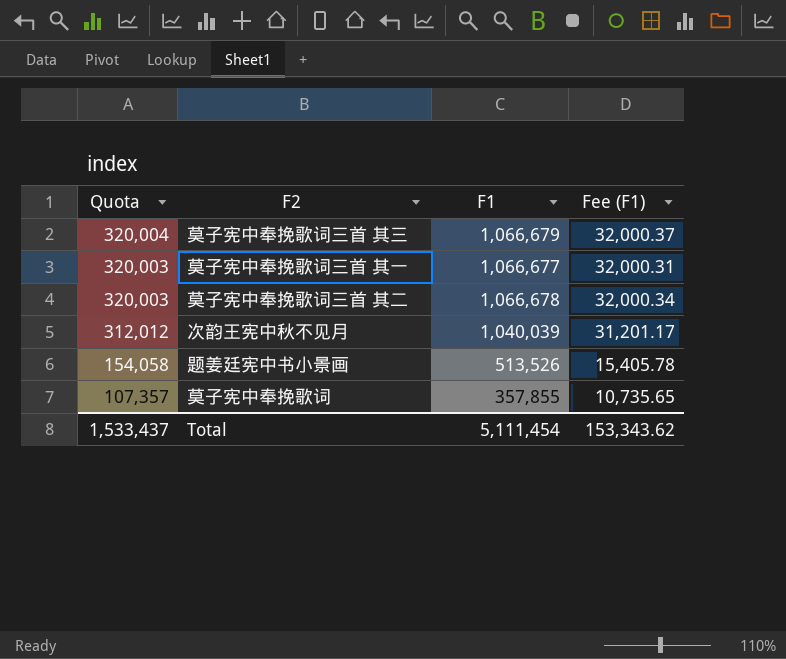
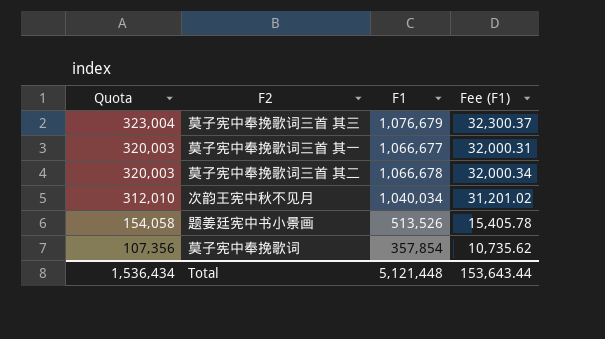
莫子宪中奉挽歌词三首 其三 | Quota: 320,004 -> 323,004
莫子宪中奉挽歌词三首 其三 | F1: 1,066,679 -> 1,076,679
莫子宪中奉挽歌词三首 其三 | Fee (F1): 32,000.37 -> 32,300.37
次韵王宪中秋不见月 | Quota: 312,012 -> 312,010
次韵王宪中秋不见月 | F1: 1,040,039 -> 1,040,034
次韵王宪中秋不见月 | Fee (F1): 31,201.17 -> 31,201.02
莫子宪中奉挽歌词 | Quota: 107,357 -> 107,356
莫子宪中奉挽歌词 | F1: 357,855 -> 357,854
莫子宪中奉挽歌词 | Fee (F1): 10,735.65 -> 10,735.62
Total | Quota: 1,533,437 -> 1,536,434
Total | F1: 5,111,454 -> 5,121,448
Total | Fee (F1): 153,343.62 -> 153,643.44

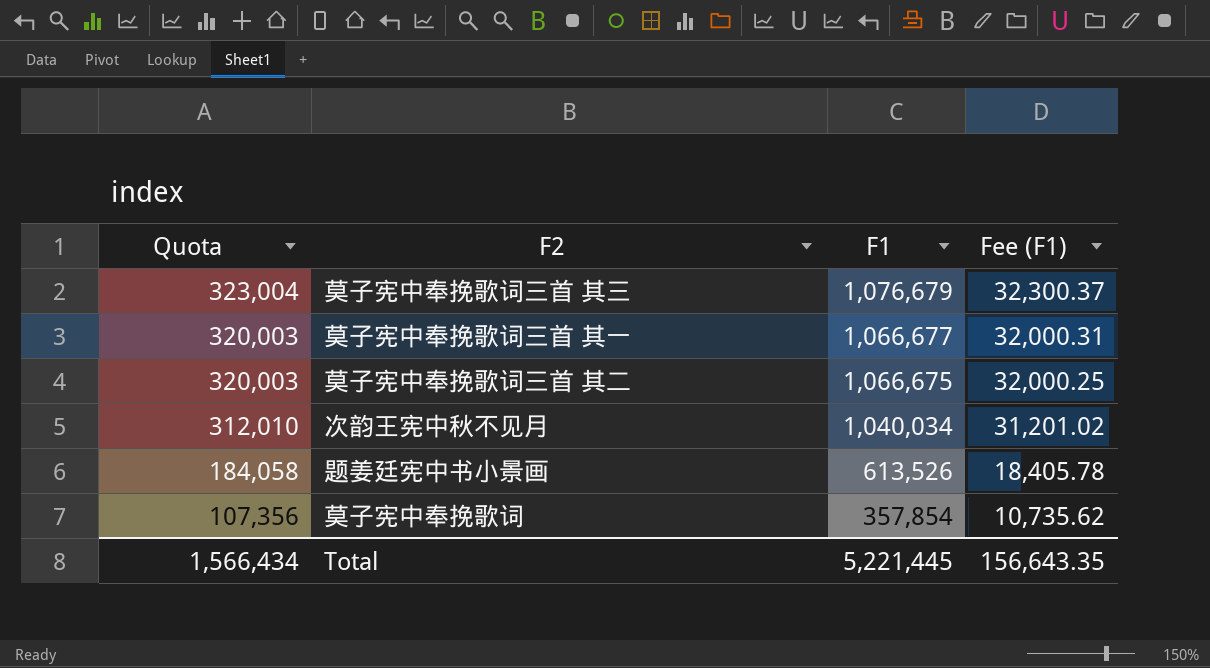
莫子宪中奉挽歌词三首 其二 | F1: 1,066,678 -> 1,066,675
莫子宪中奉挽歌词三首 其二 | Fee (F1): 32,000.34 -> 32,000.25
题姜廷宪中书小景画 | Quota: 154,058 -> 184,058
题姜廷宪中书小景画 | F1: 513,526 -> 613,526
题姜廷宪中书小景画 | Fee (F1): 15,405.78 -> 18,405.78
Total | Quota: 1,536,434 -> 1,566,434
Total | F1: 5,121,448 -> 5,221,445
Total | Fee (F1): 153,643.44 -> 156,643.35

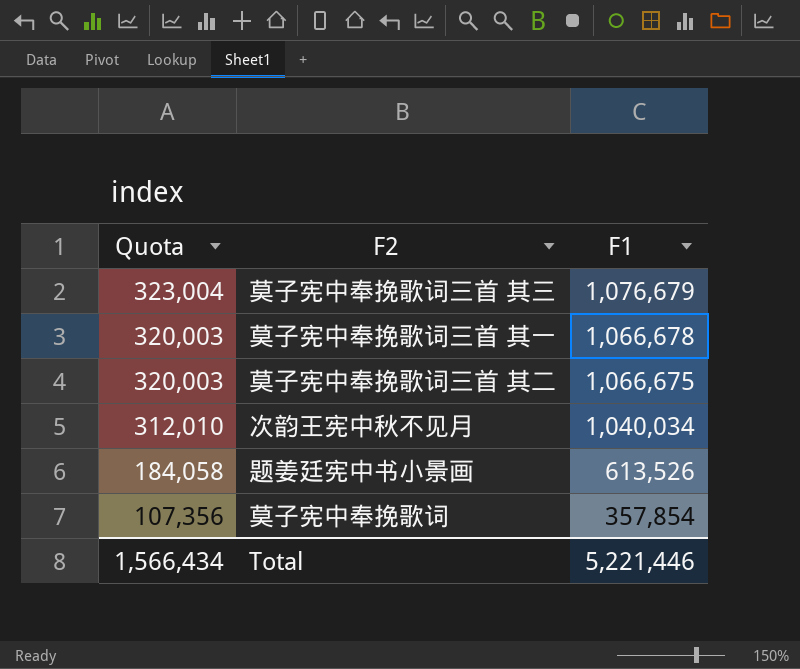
column Fee (F1) | formula: [F1] * 0.03 -> none
莫子宪中奉挽歌词三首 其一 | F1: 1,066,677 -> 1,066,678
Total | F1: 5,221,445 -> 5,221,446

